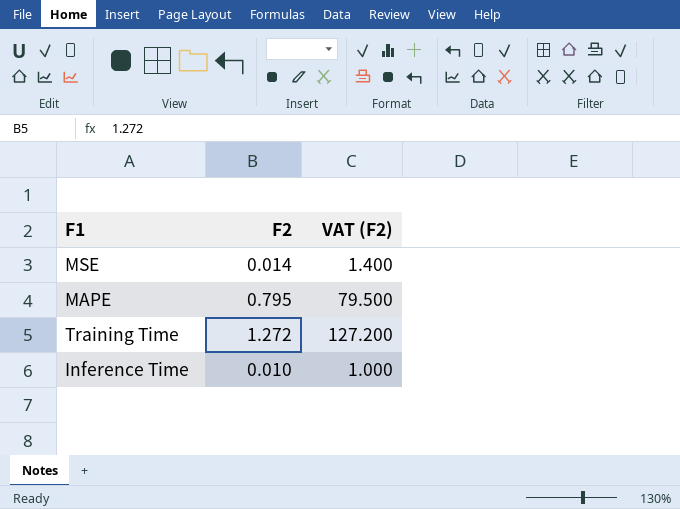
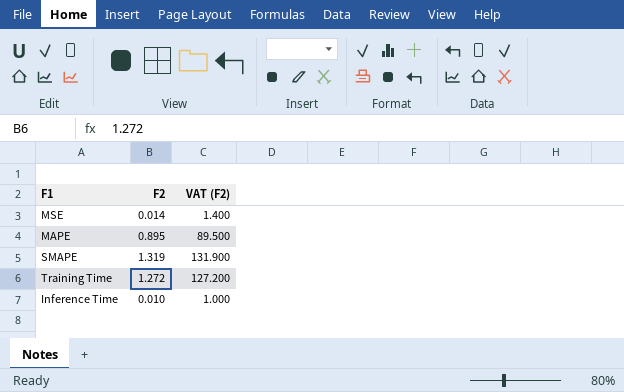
MAPE | F2: 0.795 -> 0.895
MAPE | VAT (F2): 79.500 -> 89.500
row SMAPE: none -> 1.319 | 131.900

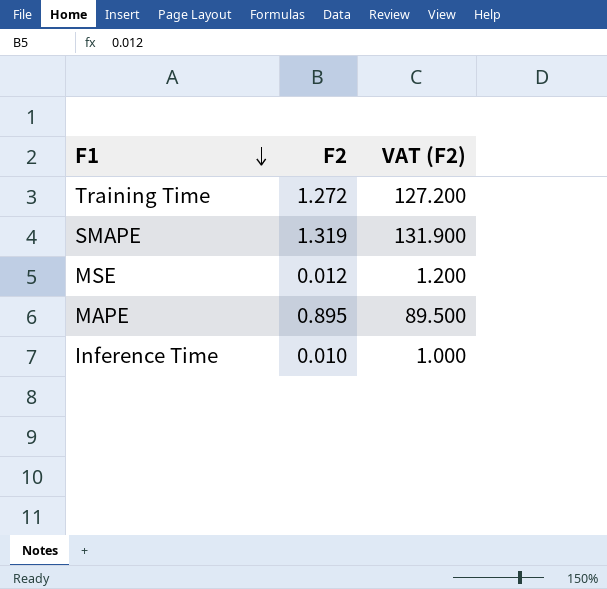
row order: none -> F1 descending
MSE | F2: 0.014 -> 0.012
MSE | VAT (F2): 1.400 -> 1.200

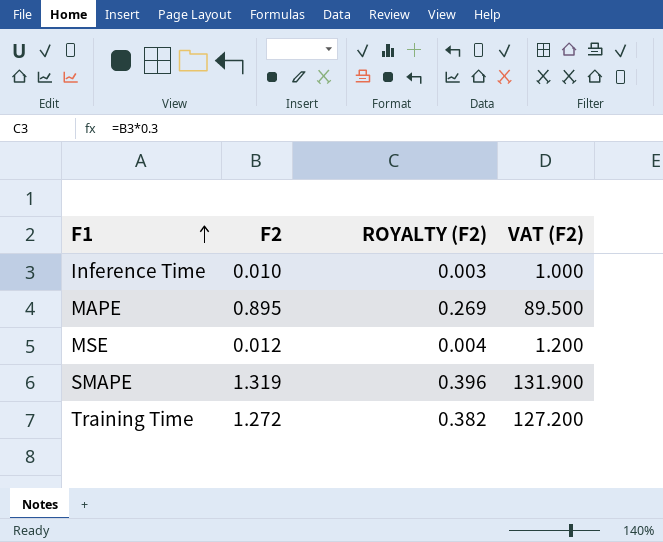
row order: F1 descending -> F1 ascending
column ROYALTY (F2) | formula: none -> [F2] * 0.3

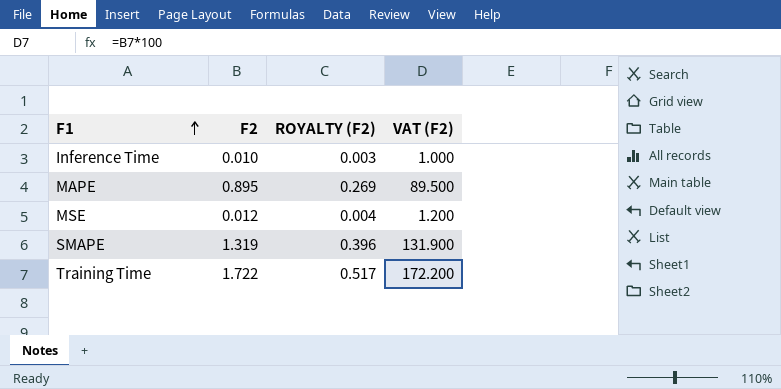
Training Time | F2: 1.272 -> 1.722
Training Time | ROYALTY (F2): 0.382 -> 0.517
Training Time | VAT (F2): 127.200 -> 172.200

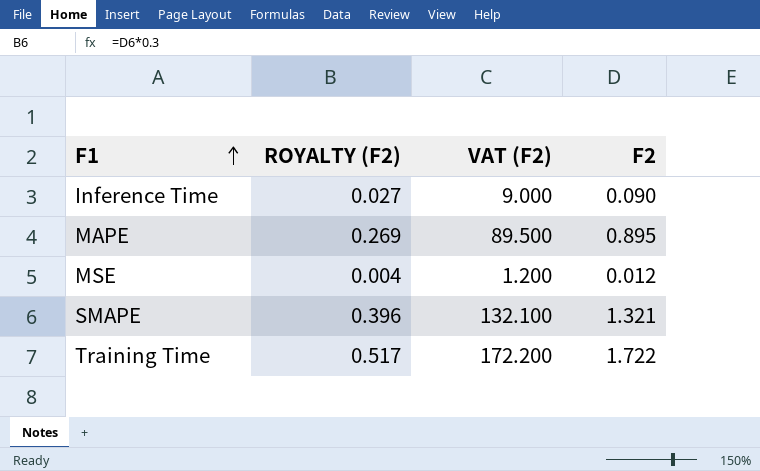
column F2 | position: 2 -> 4
Inference Time | ROYALTY (F2): 0.003 -> 0.027
Inference Time | VAT (F2): 1.000 -> 9.000
Inference Time | F2: 0.010 -> 0.090
SMAPE | VAT (F2): 131.900 -> 132.100
SMAPE | F2: 1.319 -> 1.321

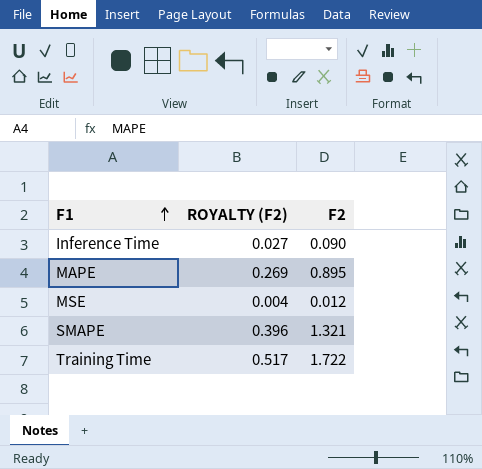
column VAT (F2) | formula: [F2] * 100 -> none

